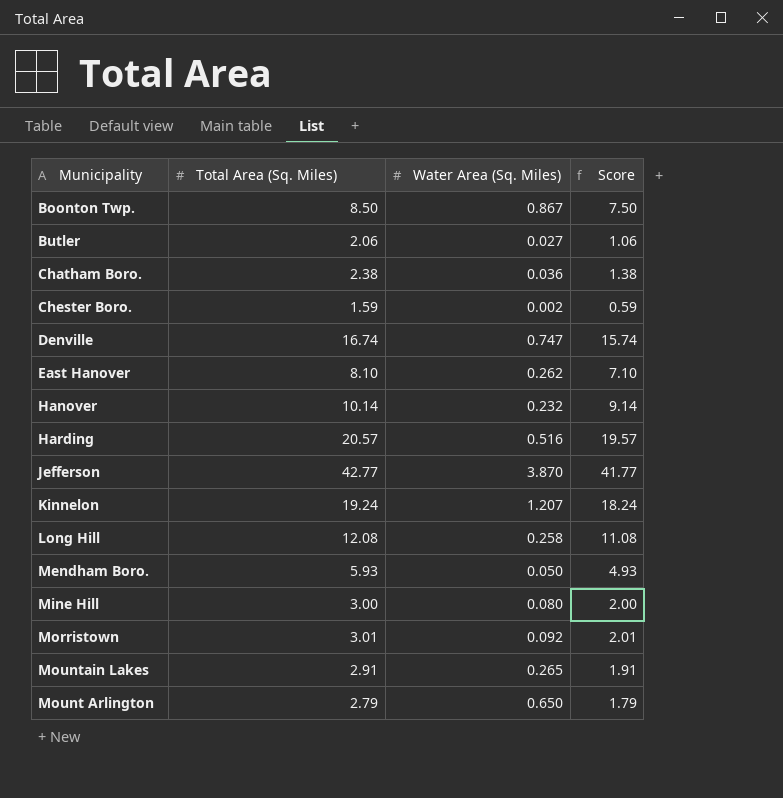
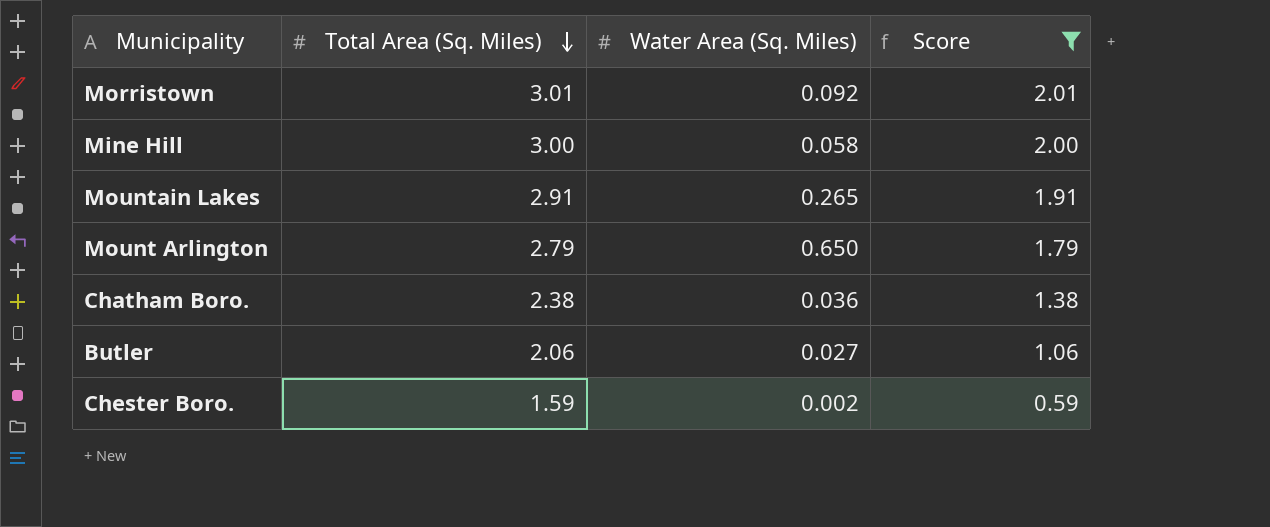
filter: none -> Score <= 2.01
row order: none -> Total Area (Sq. Miles) descending
Mine Hill | Water Area (Sq. Miles): 0.080 -> 0.058

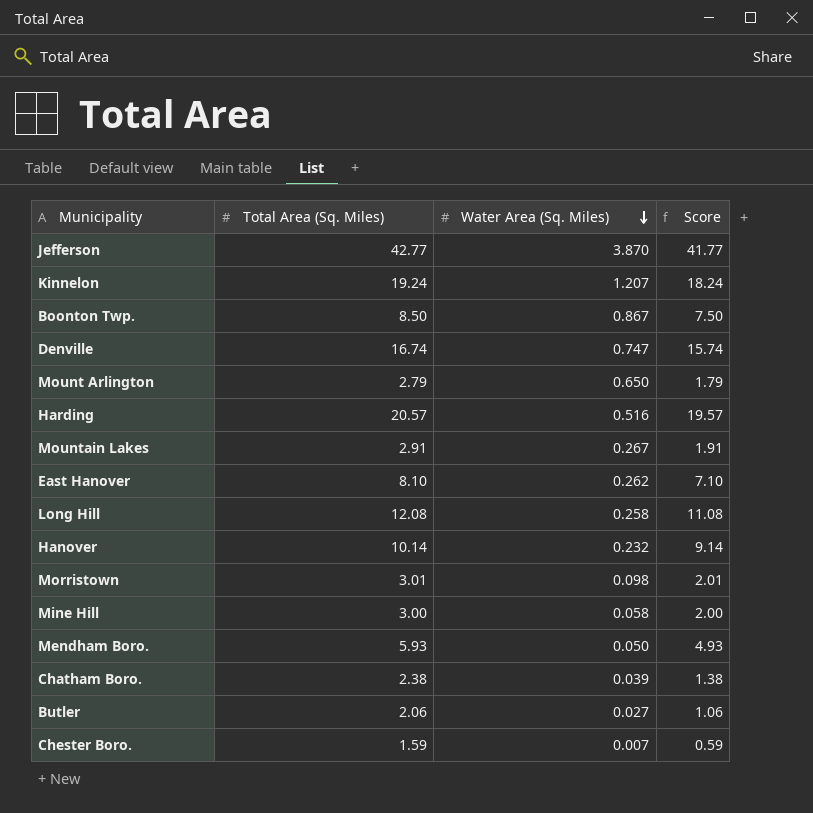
filter: Score <= 2.01 -> none
row order: Total Area (Sq. Miles) descending -> Water Area (Sq. Miles) descending
Mountain Lakes | Water Area (Sq. Miles): 0.265 -> 0.267
Morristown | Water Area (Sq. Miles): 0.092 -> 0.098
Chatham Boro. | Water Area (Sq. Miles): 0.036 -> 0.039
Chester Boro. | Water Area (Sq. Miles): 0.002 -> 0.007

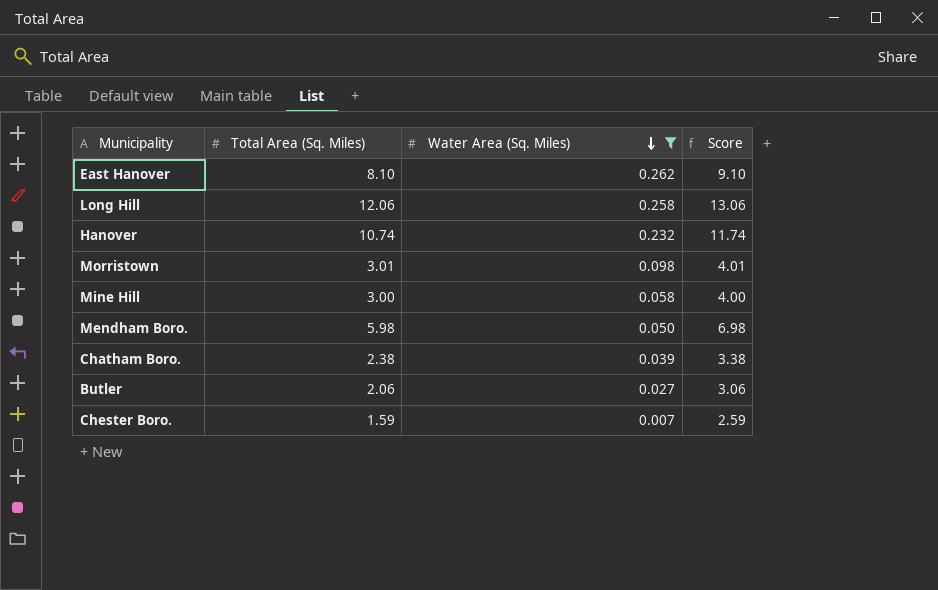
filter: none -> Water Area (Sq. Miles) <= 0.262
column Score | formula: [Total Area (Sq. Miles)] - 1 -> [Total Area (Sq. Miles)] + 1
Long Hill | Total Area (Sq. Miles): 12.08 -> 12.06
Hanover | Total Area (Sq. Miles): 10.14 -> 10.74
Mendham Boro. | Total Area (Sq. Miles): 5.93 -> 5.98

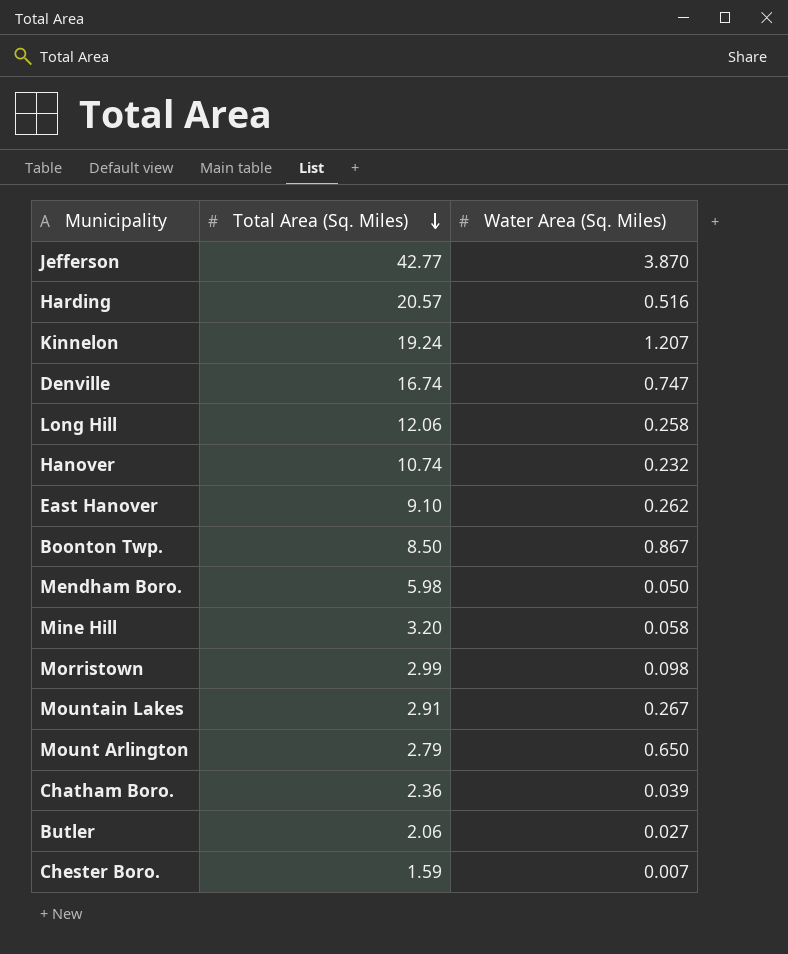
filter: Water Area (Sq. Miles) <= 0.262 -> none
row order: Water Area (Sq. Miles) descending -> Total Area (Sq. Miles) descending
column Score | formula: [Total Area (Sq. Miles)] + 1 -> none
East Hanover | Total Area (Sq. Miles): 8.10 -> 9.10
Mine Hill | Total Area (Sq. Miles): 3.00 -> 3.20
Morristown | Total Area (Sq. Miles): 3.01 -> 2.99
Chatham Boro. | Total Area (Sq. Miles): 2.38 -> 2.36

